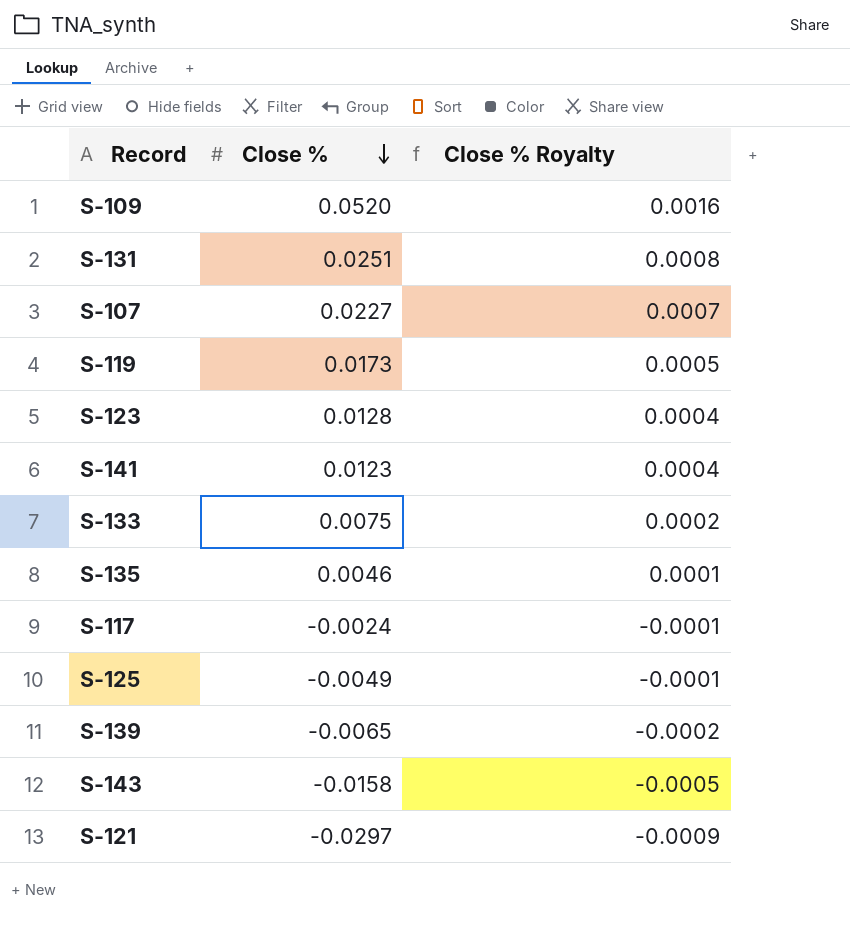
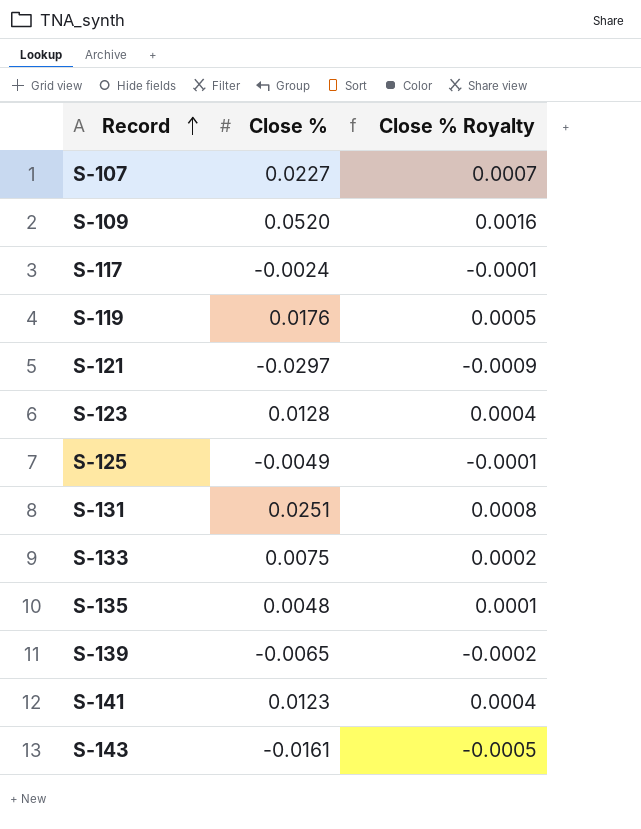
row order: Close % descending -> Record ascending
S-119 | Close %: 0.0173 -> 0.0176
S-135 | Close %: 0.0046 -> 0.0048
S-143 | Close %: -0.0158 -> -0.0161

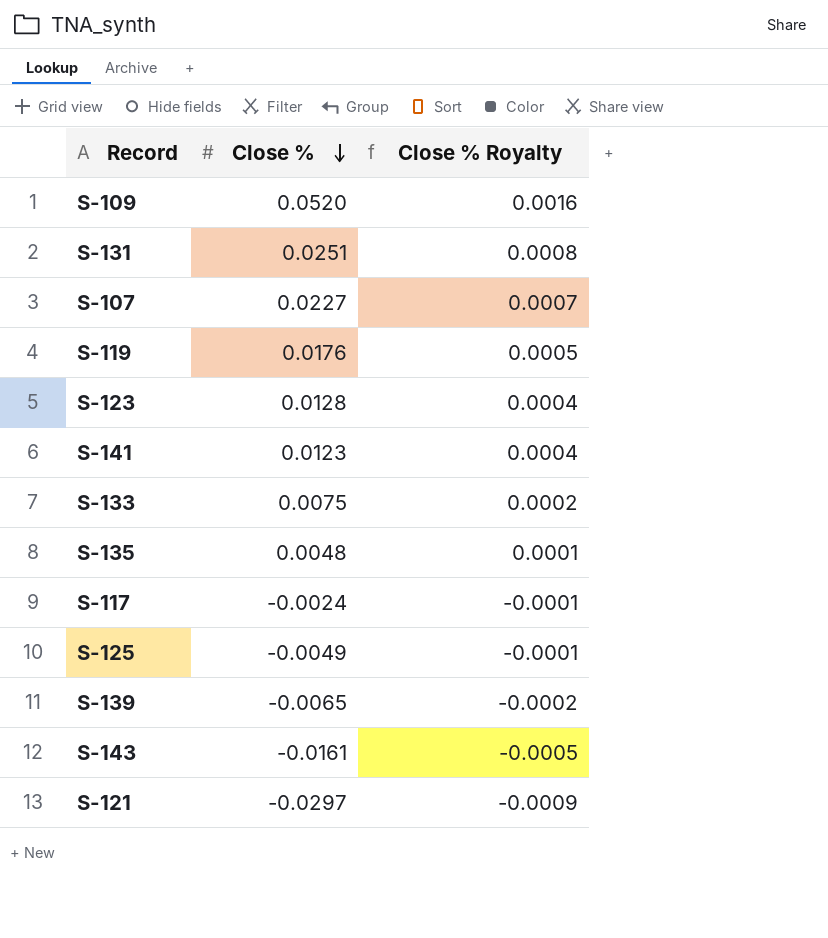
row order: Record ascending -> Close % descending

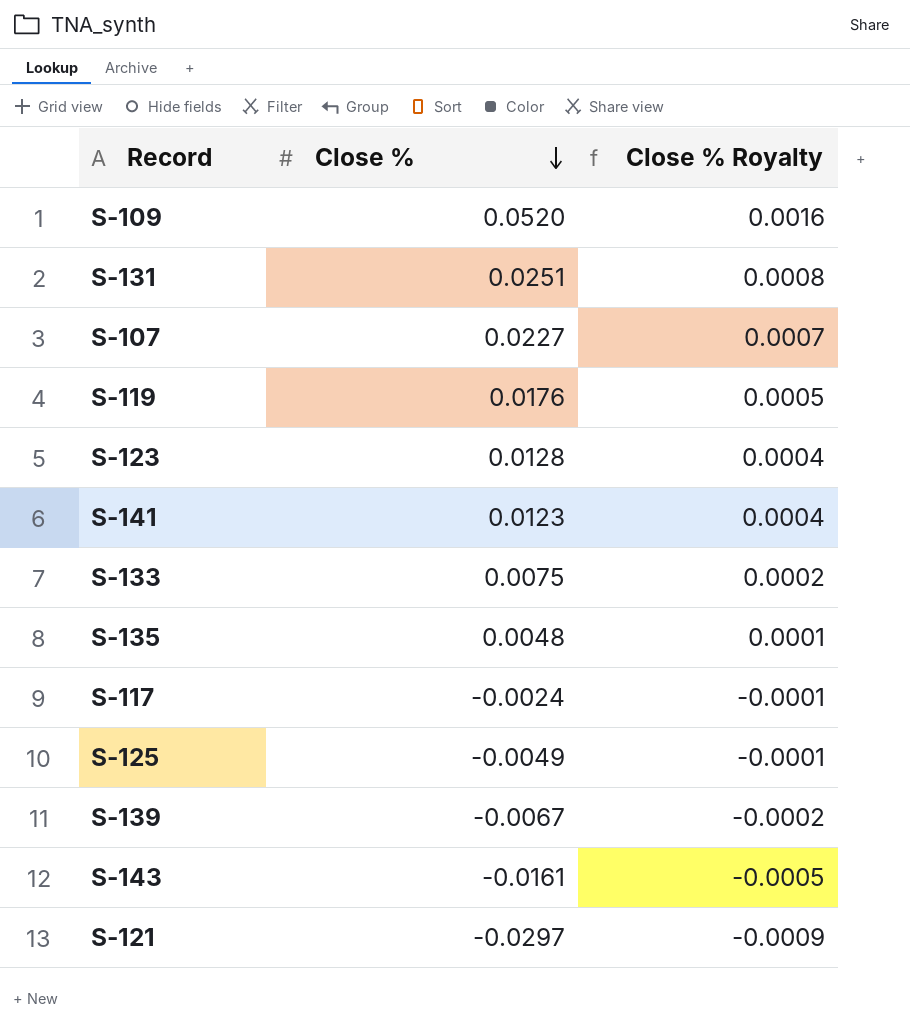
S-139 | Close %: -0.0065 -> -0.0067

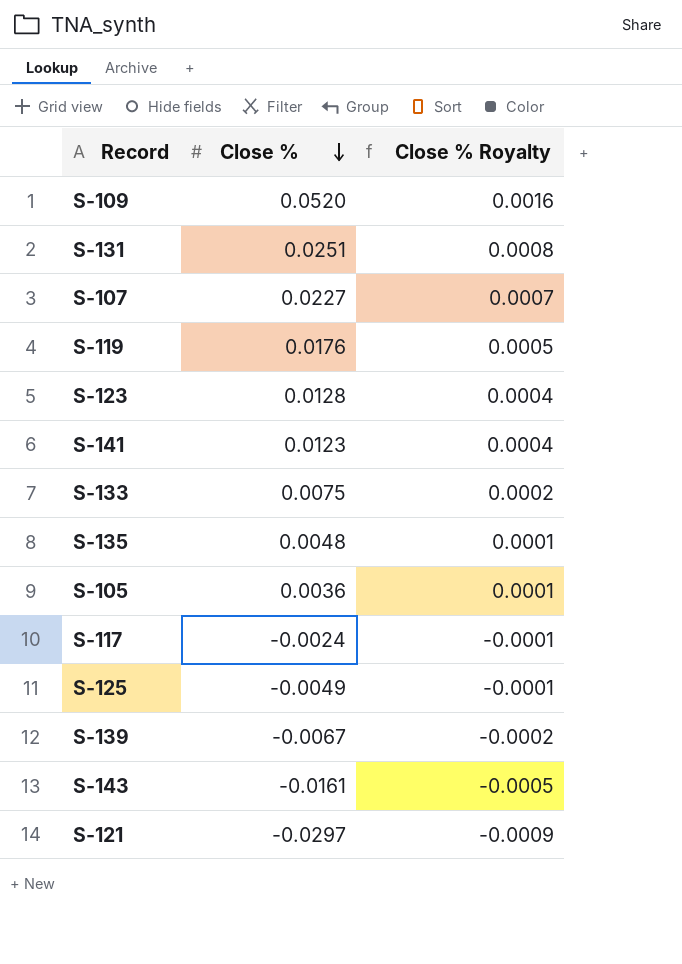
row S-105: none -> 0.0036 | 0.0001

